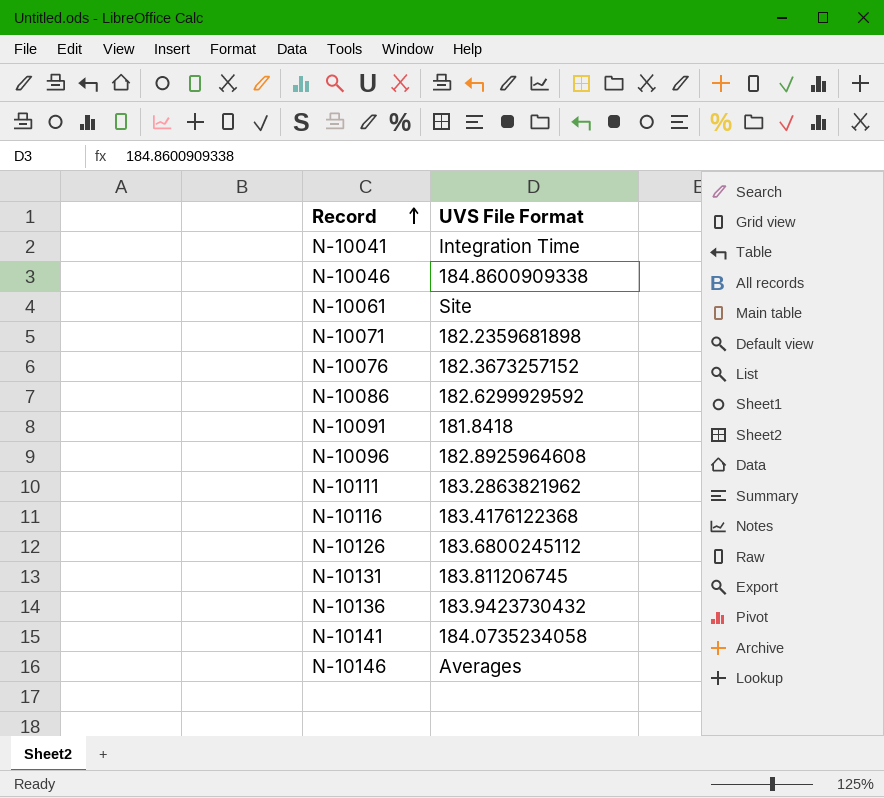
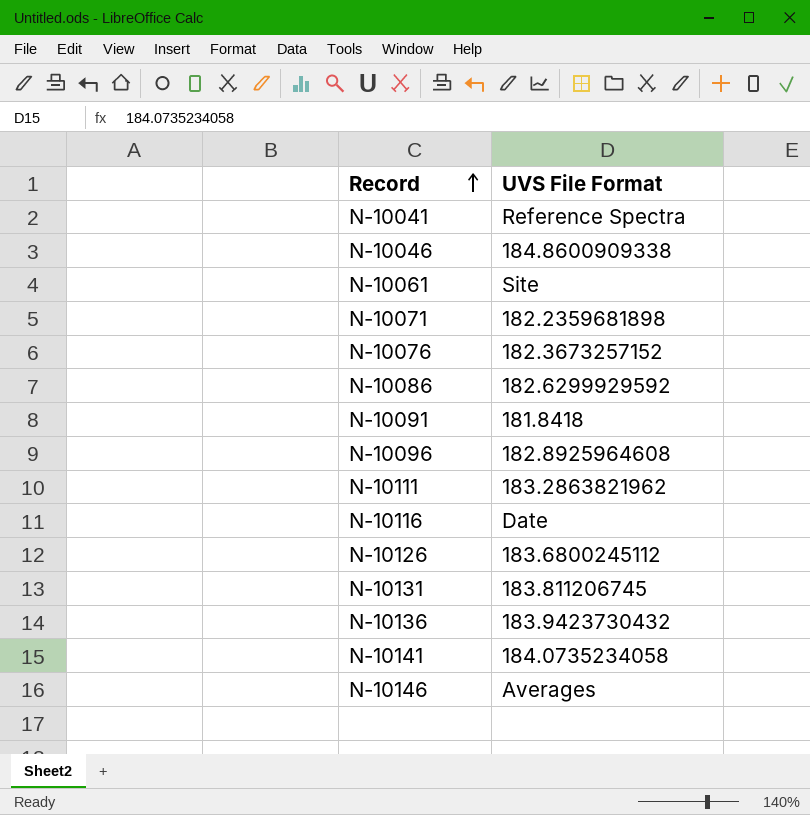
N-10041 | UVS File Format: Integration Time -> Reference Spectra
N-10116 | UVS File Format: 183.4176122368 -> Date

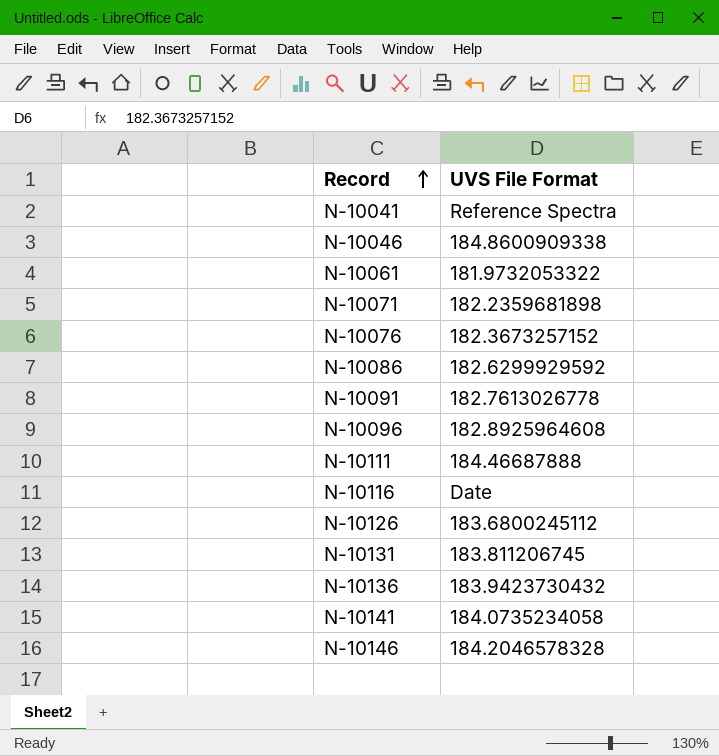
N-10061 | UVS File Format: Site -> 181.9732053322
N-10091 | UVS File Format: 181.8418 -> 182.7613026778
N-10111 | UVS File Format: 183.2863821962 -> 184.46687888
N-10146 | UVS File Format: Averages -> 184.2046578328

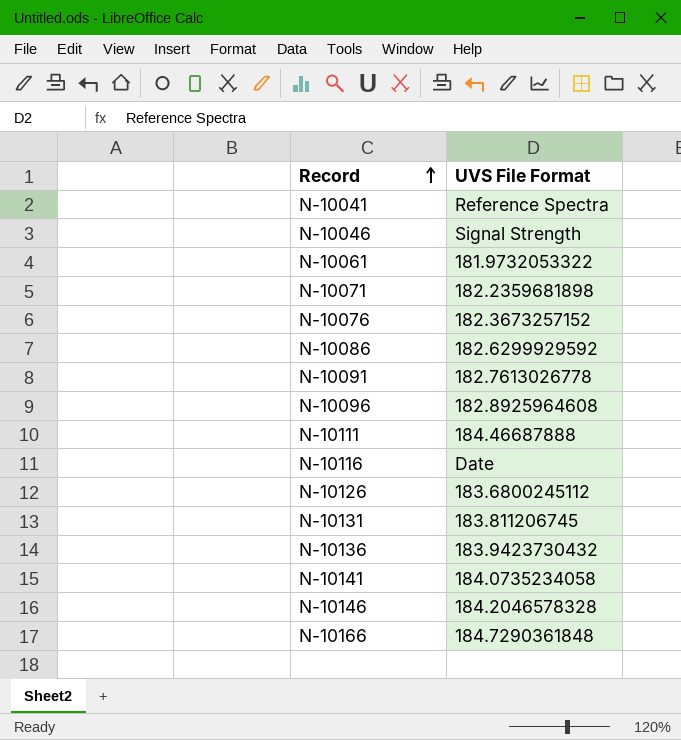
N-10046 | UVS File Format: 184.8600909338 -> Signal Strength
row N-10166: none -> 184.7290361848

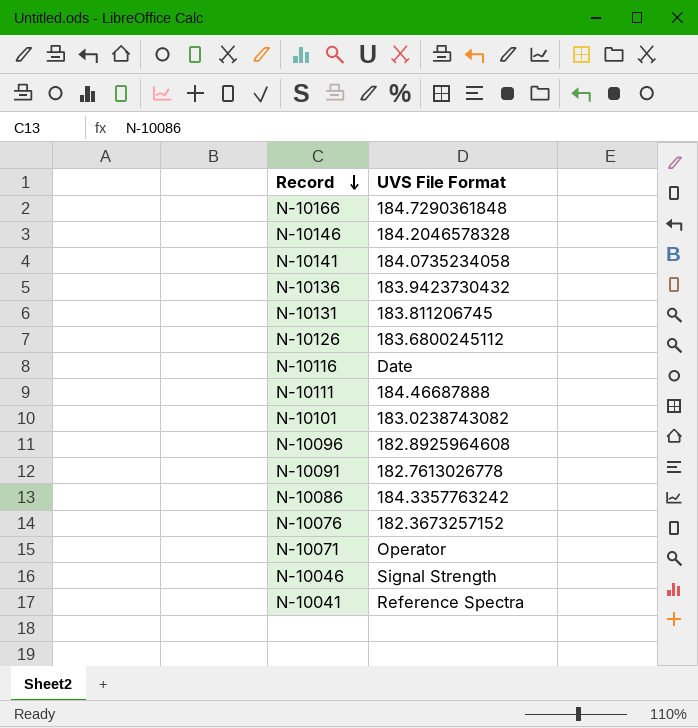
row order: Record ascending -> Record descending
row N-10061: 181.9732053322 -> none
row N-10101: none -> 183.0238743082
N-10086 | UVS File Format: 182.6299929592 -> 184.3357763242
N-10071 | UVS File Format: 182.2359681898 -> Operator

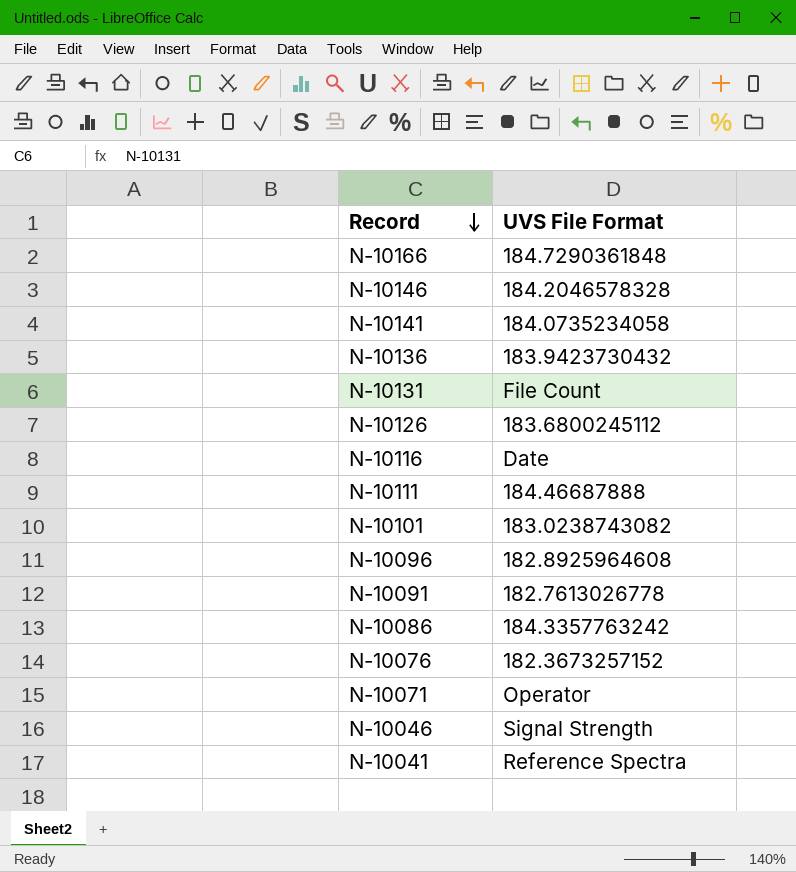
N-10131 | UVS File Format: 183.811206745 -> File Count

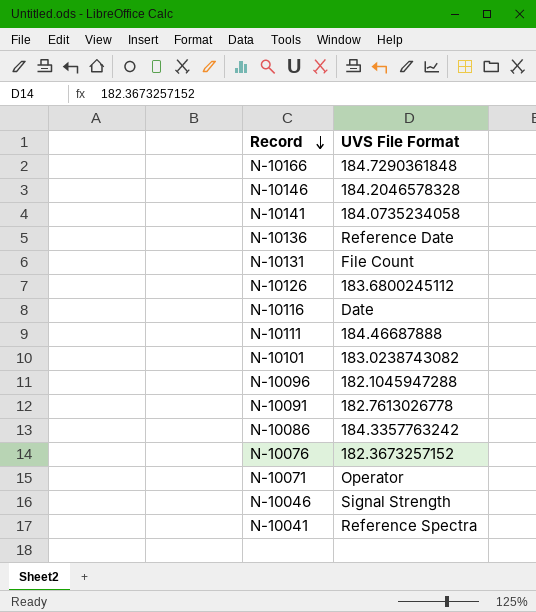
N-10136 | UVS File Format: 183.9423730432 -> Reference Date
N-10096 | UVS File Format: 182.8925964608 -> 182.1045947288

